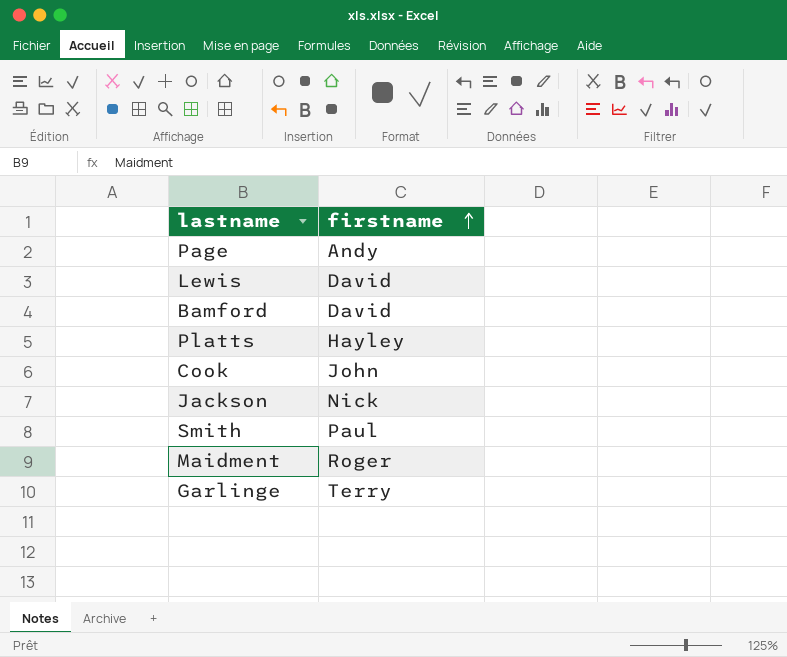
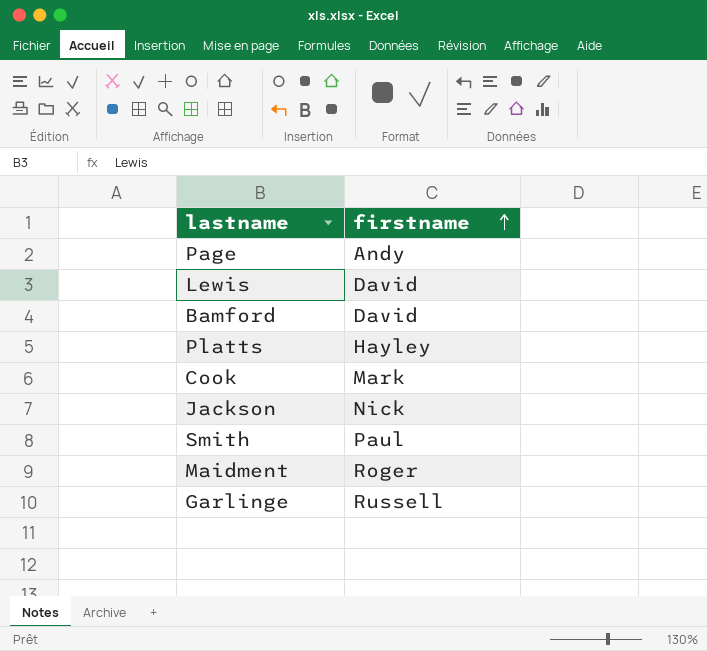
Cook | firstname: John -> Mark
Garlinge | firstname: Terry -> Russell

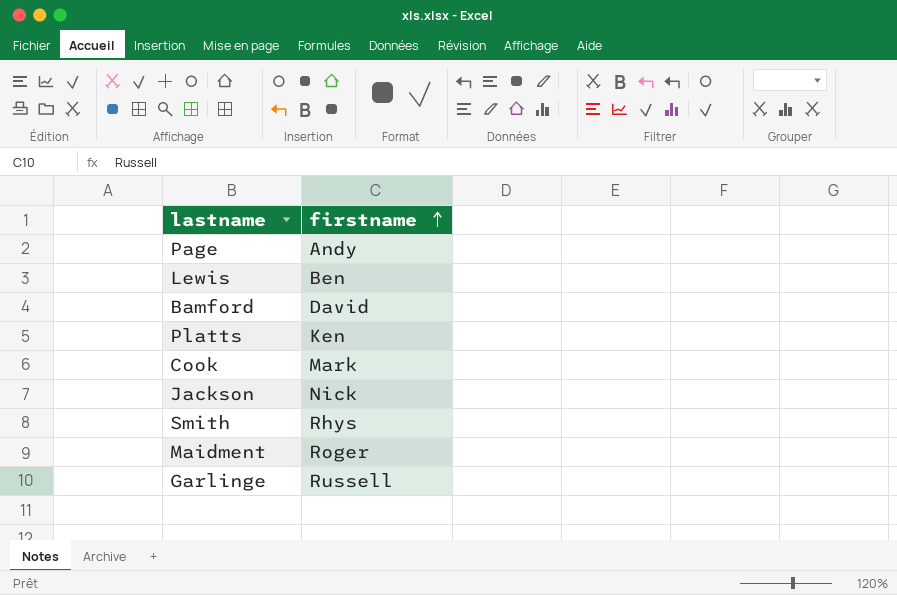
Lewis | firstname: David -> Ben
Platts | firstname: Hayley -> Ken
Smith | firstname: Paul -> Rhys

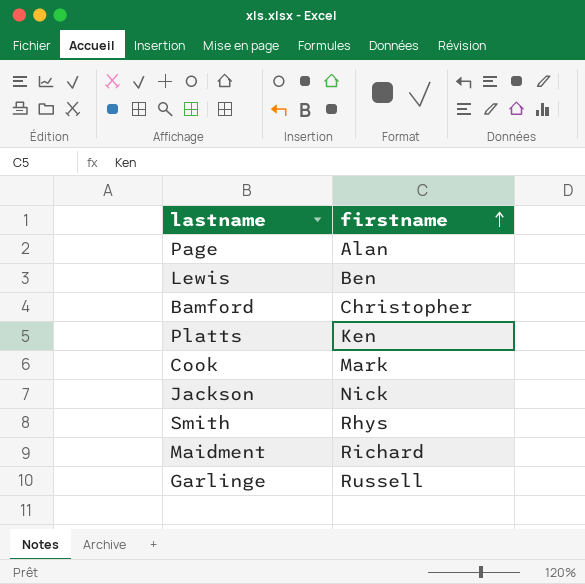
Page | firstname: Andy -> Alan
Bamford | firstname: David -> Christopher
Maidment | firstname: Roger -> Richard

